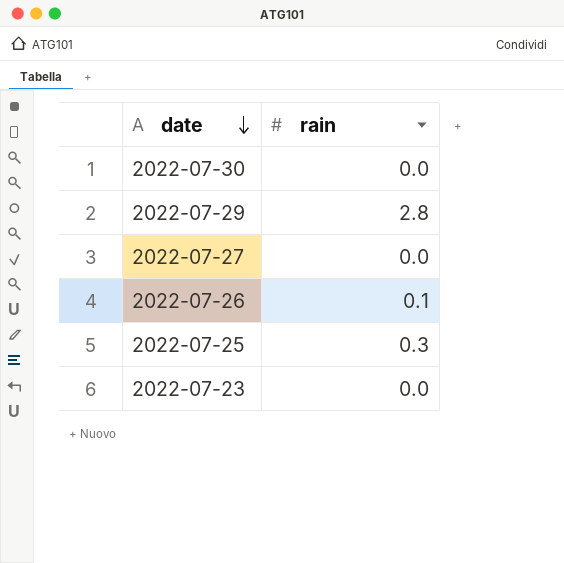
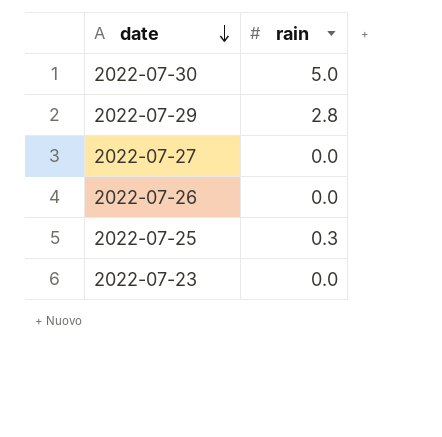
2022-07-30 | rain: 0.0 -> 5.0
2022-07-26 | rain: 0.1 -> 0.0

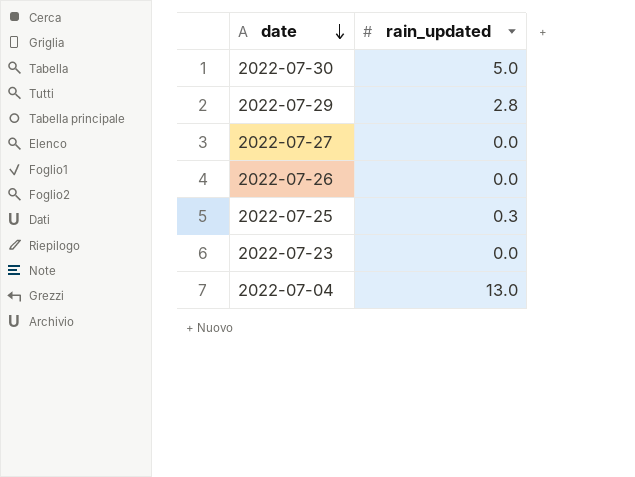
column name: rain -> rain_updated
row 2022-07-04: none -> 13.0

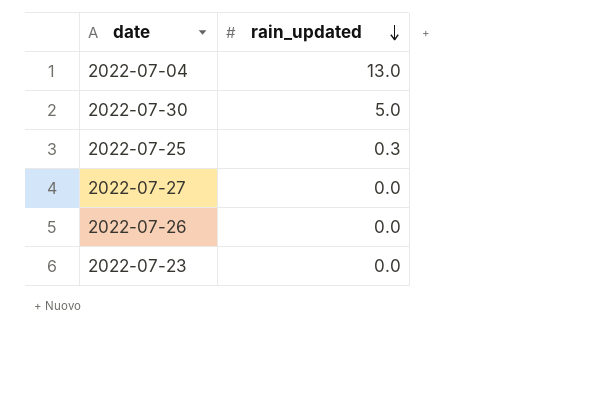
row order: date descending -> rain_updated descending
row 2022-07-29: 2.8 -> none

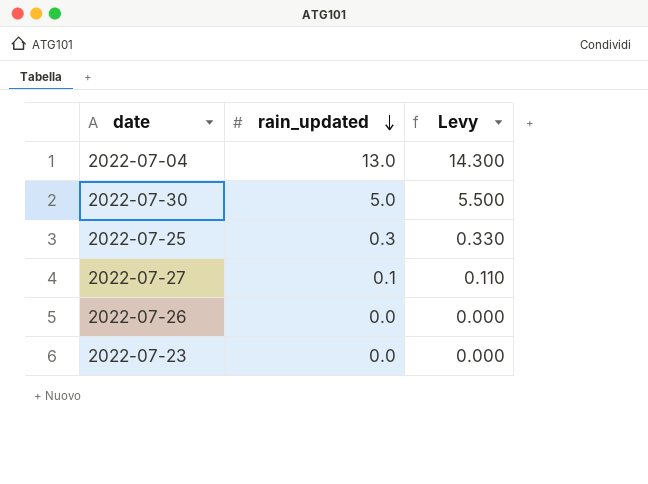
column Levy | formula: none -> [rain_updated] * 1.1
2022-07-27 | rain_updated: 0.0 -> 0.1

